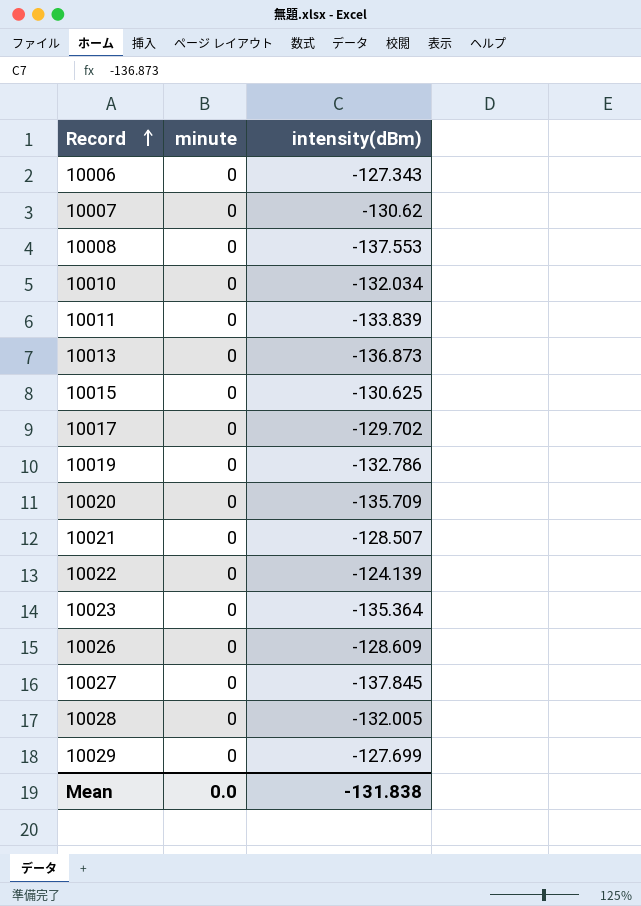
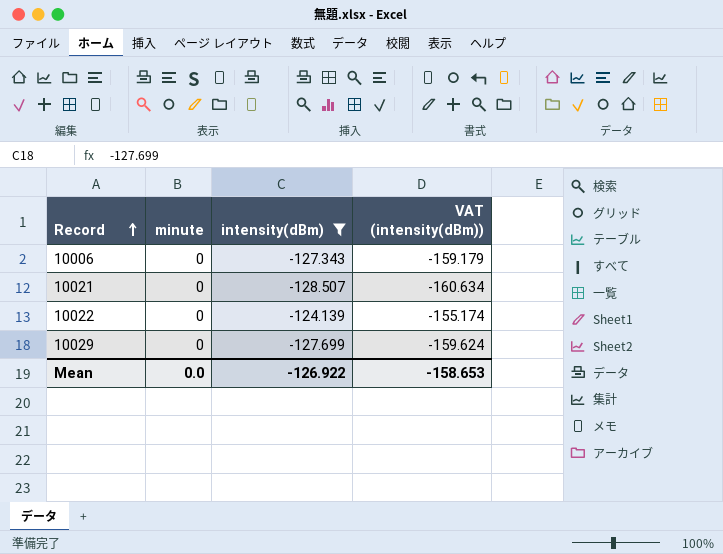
filter: none -> intensity(dBm) >= -128.507
column VAT (intensity(dBm)) | formula: none -> [intensity(dBm)] * 1.25
Mean | intensity(dBm): -131.838 -> -126.922

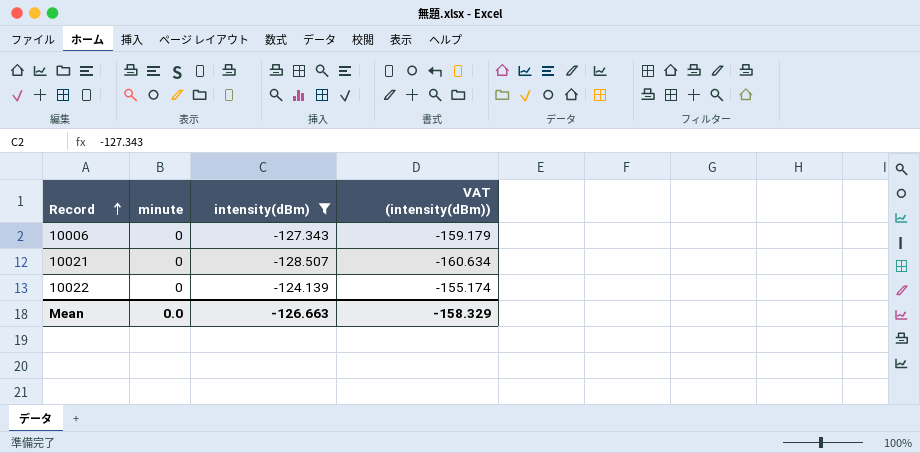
row 10029: 0 | -127.699 | -159.624 -> none
Mean | intensity(dBm): -126.922 -> -126.663
Mean | VAT (intensity(dBm)): -158.653 -> -158.329

